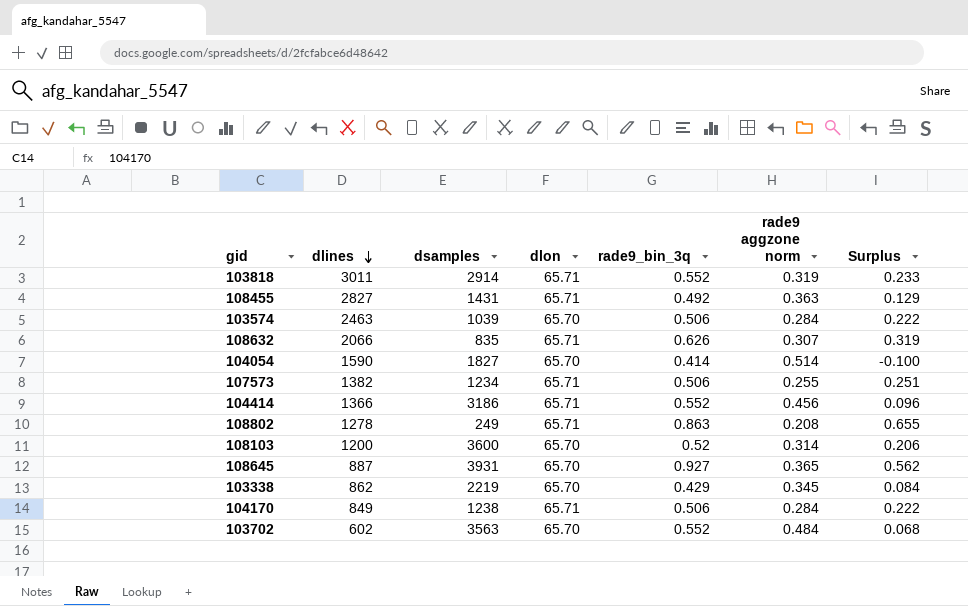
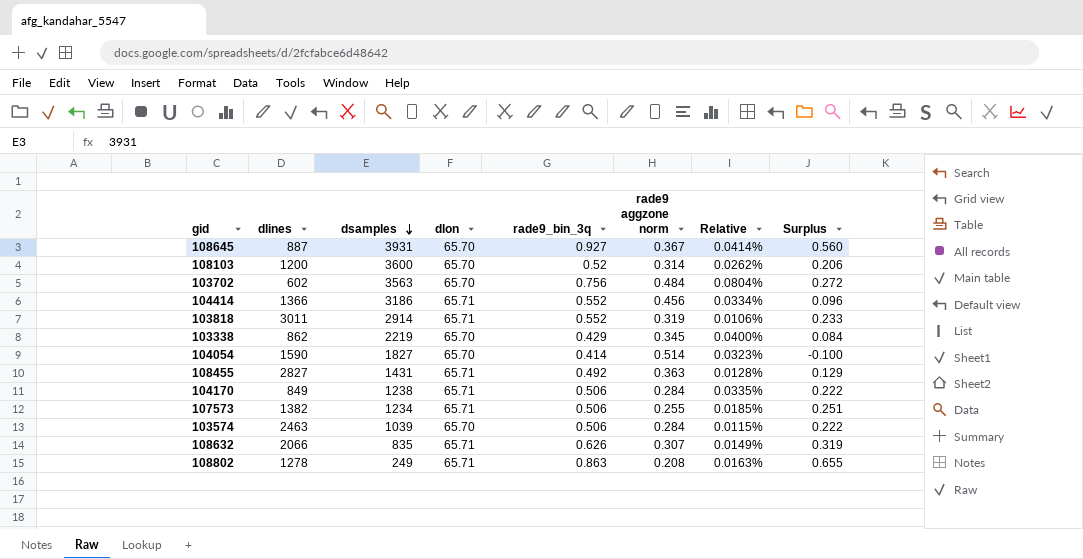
row order: dlines descending -> dsamples descending
column Relative | formula: none -> [rade9 aggzone norm] / [dlines]
108645 | rade9 aggzone norm: 0.365 -> 0.367
108645 | Surplus: 0.562 -> 0.560
103702 | rade9_bin_3q: 0.552 -> 0.756
103702 | Surplus: 0.068 -> 0.272

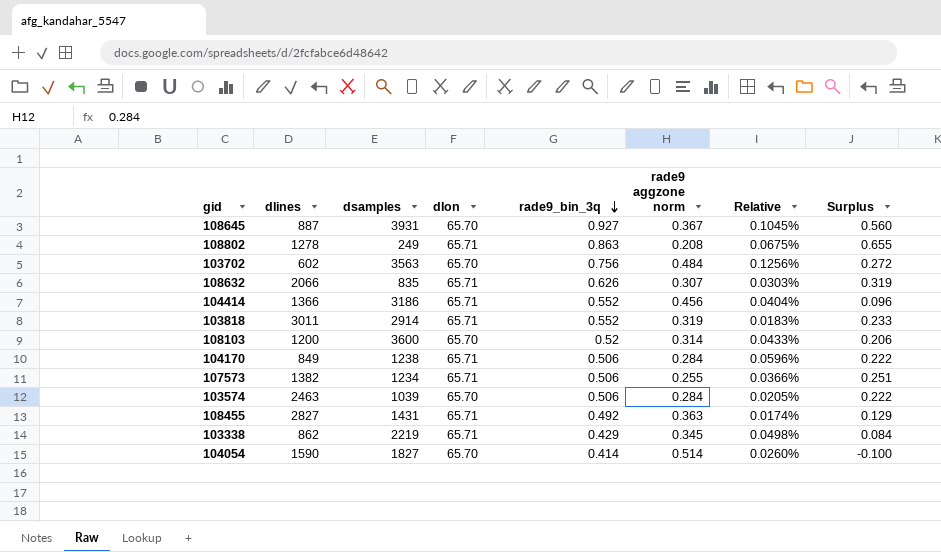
row order: dsamples descending -> rade9_bin_3q descending
column Relative | formula: [rade9 aggzone norm] / [dlines] -> [rade9_bin_3q] / [dlines]
103338 | dlon: 65.70 -> 65.71

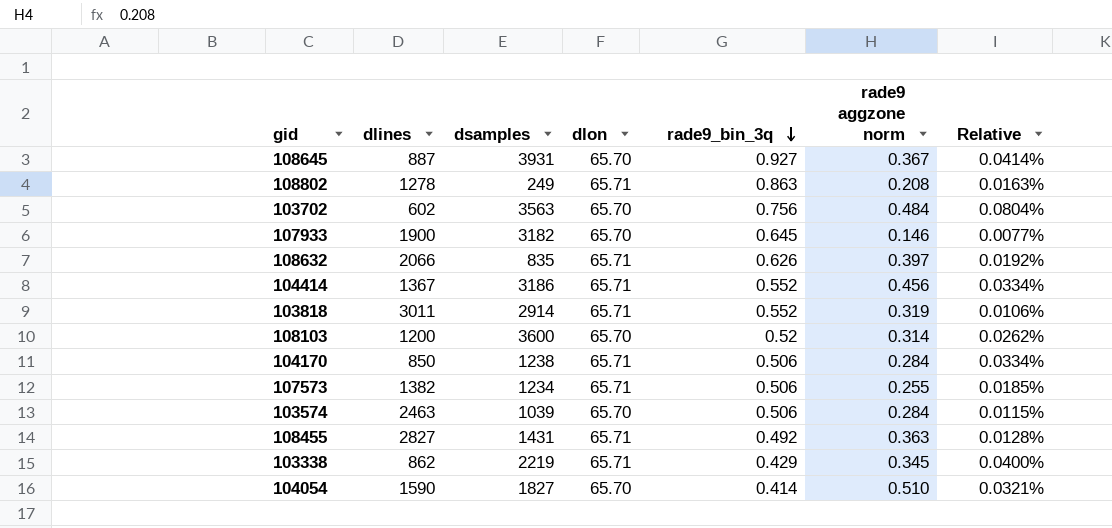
column Surplus | formula: [rade9_bin_3q] - [rade9 aggzone norm] -> none
column Relative | formula: [rade9_bin_3q] / [dlines] -> [rade9 aggzone norm] / [dlines]
row 107933: none -> 1900 | 3182 | 65.70 | 0.645 | 0.146 | 0.0077%
108632 | rade9 aggzone norm: 0.307 -> 0.397
104414 | dlines: 1366 -> 1367
104170 | dlines: 849 -> 850
104054 | rade9 aggzone norm: 0.514 -> 0.510

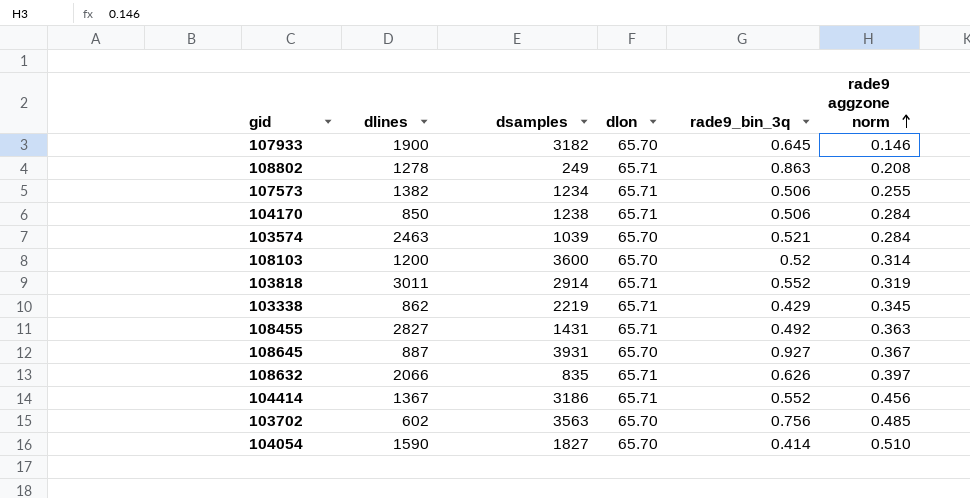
row order: rade9_bin_3q descending -> rade9 aggzone norm ascending
column Relative | formula: [rade9 aggzone norm] / [dlines] -> none
103574 | rade9_bin_3q: 0.506 -> 0.521
103702 | rade9 aggzone norm: 0.484 -> 0.485

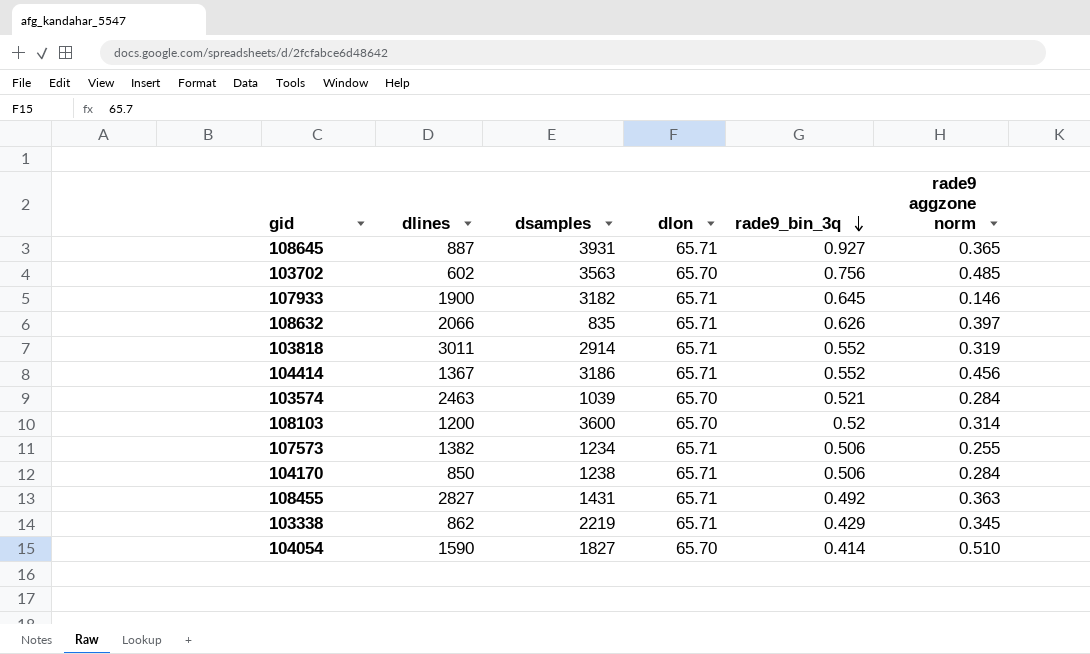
row order: rade9 aggzone norm ascending -> rade9_bin_3q descending
row 108802: 1278 | 249 | 65.71 | 0.863 | 0.208 -> none
108645 | dlon: 65.70 -> 65.71
108645 | rade9 aggzone norm: 0.367 -> 0.365
107933 | dlon: 65.70 -> 65.71

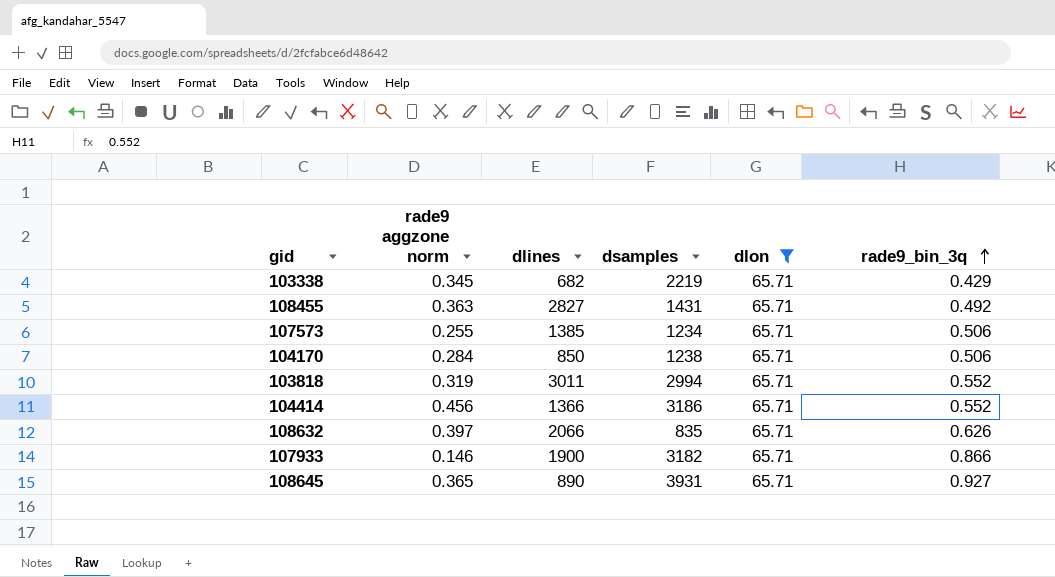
filter: none -> dlon = 65.71
row order: rade9_bin_3q descending -> rade9_bin_3q ascending
column rade9 aggzone norm | position: 6 -> 2
103338 | dlines: 862 -> 682
107573 | dlines: 1382 -> 1385
103818 | dsamples: 2914 -> 2994
104414 | dlines: 1367 -> 1366
107933 | rade9_bin_3q: 0.645 -> 0.866
108645 | dlines: 887 -> 890

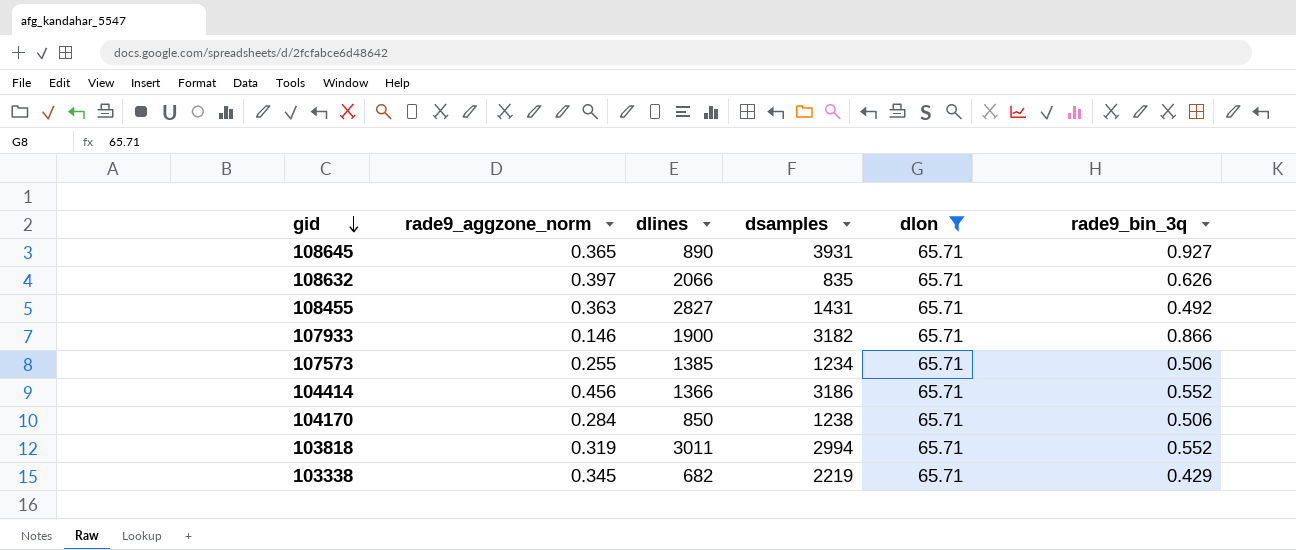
row order: rade9_bin_3q ascending -> gid descending
column name: rade9 aggzone norm -> rade9_aggzone_norm

